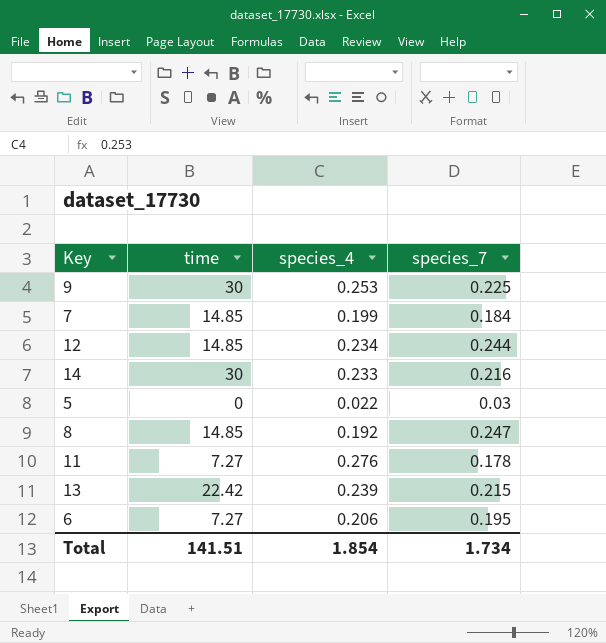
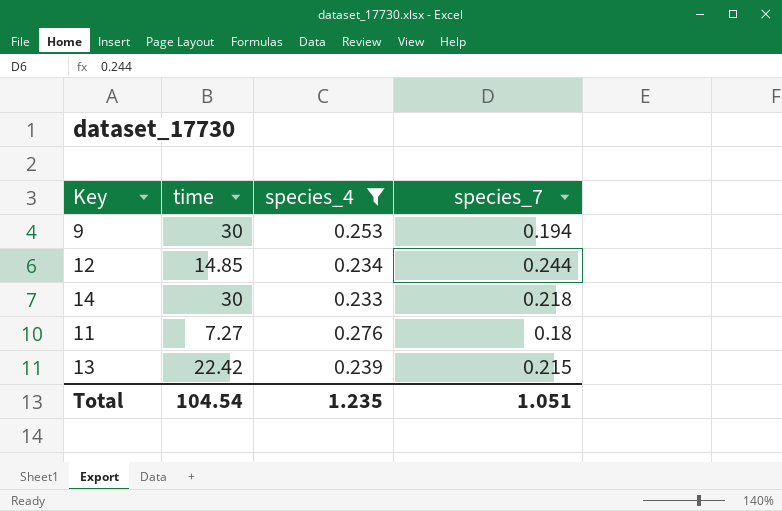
filter: none -> species_4 >= 0.233
9 | species_7: 0.225 -> 0.194
14 | species_7: 0.216 -> 0.218
11 | species_7: 0.178 -> 0.18
Total | time: 141.51 -> 104.54
Total | species_4: 1.854 -> 1.235
Total | species_7: 1.734 -> 1.051

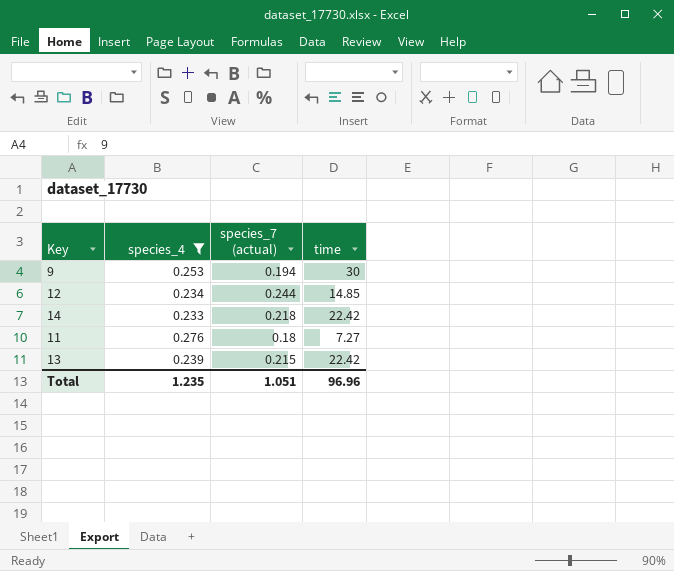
column name: species_7 -> species_7 (actual)
column time | position: 2 -> 4
14 | time: 30 -> 22.42
Total | time: 104.54 -> 96.96

